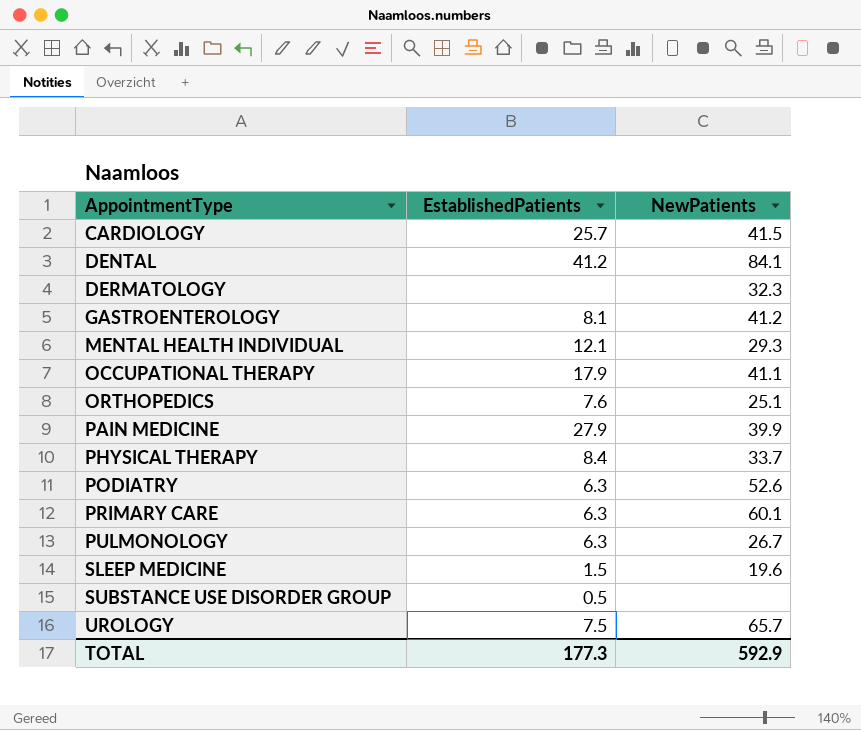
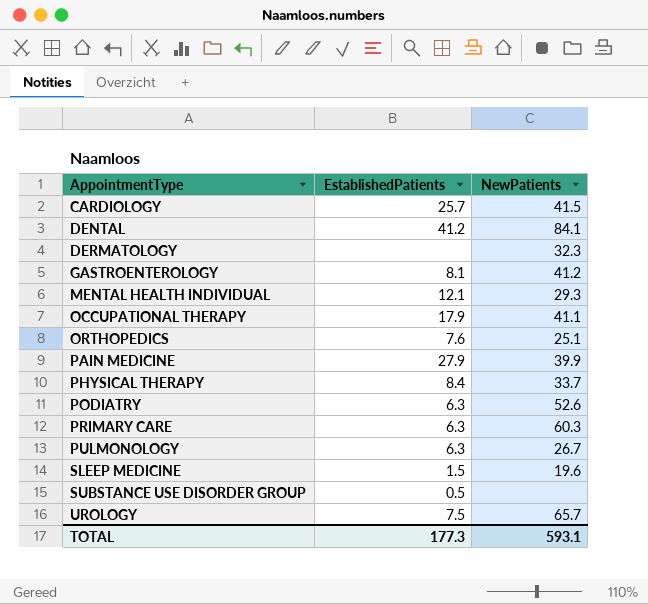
PRIMARY CARE | NewPatients: 60.1 -> 60.3
TOTAL | NewPatients: 592.9 -> 593.1

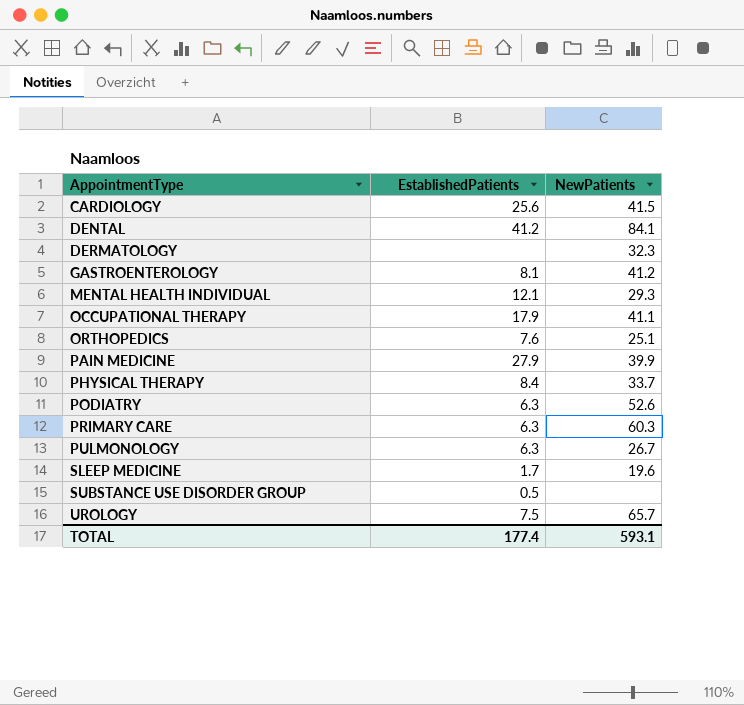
CARDIOLOGY | EstablishedPatients: 25.7 -> 25.6
SLEEP MEDICINE | EstablishedPatients: 1.5 -> 1.7
TOTAL | EstablishedPatients: 177.3 -> 177.4

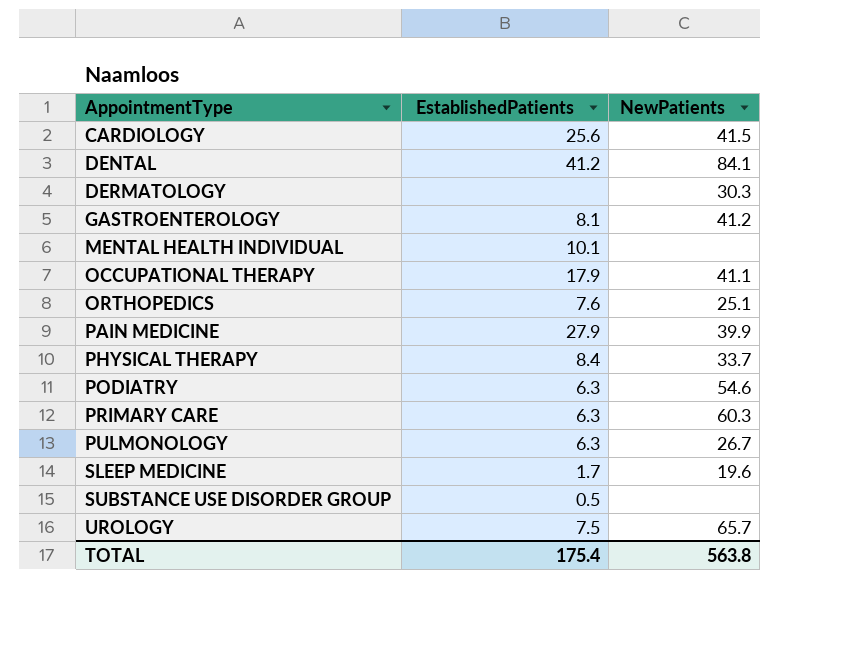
DERMATOLOGY | NewPatients: 32.3 -> 30.3
MENTAL HEALTH INDIVIDUAL | EstablishedPatients: 12.1 -> 10.1
MENTAL HEALTH INDIVIDUAL | NewPatients: 29.3 -> none
PODIATRY | NewPatients: 52.6 -> 54.6
TOTAL | EstablishedPatients: 177.4 -> 175.4
TOTAL | NewPatients: 593.1 -> 563.8

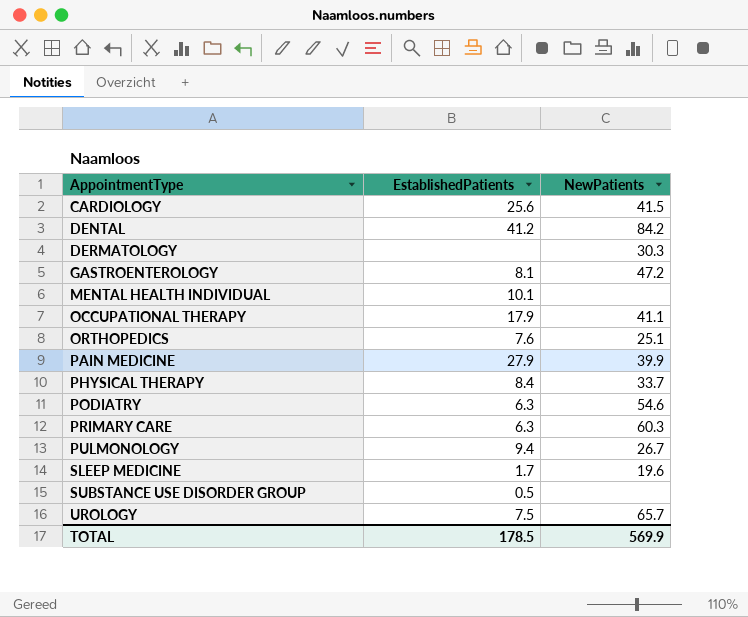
DENTAL | NewPatients: 84.1 -> 84.2
GASTROENTEROLOGY | NewPatients: 41.2 -> 47.2
PULMONOLOGY | EstablishedPatients: 6.3 -> 9.4
TOTAL | EstablishedPatients: 175.4 -> 178.5
TOTAL | NewPatients: 563.8 -> 569.9

